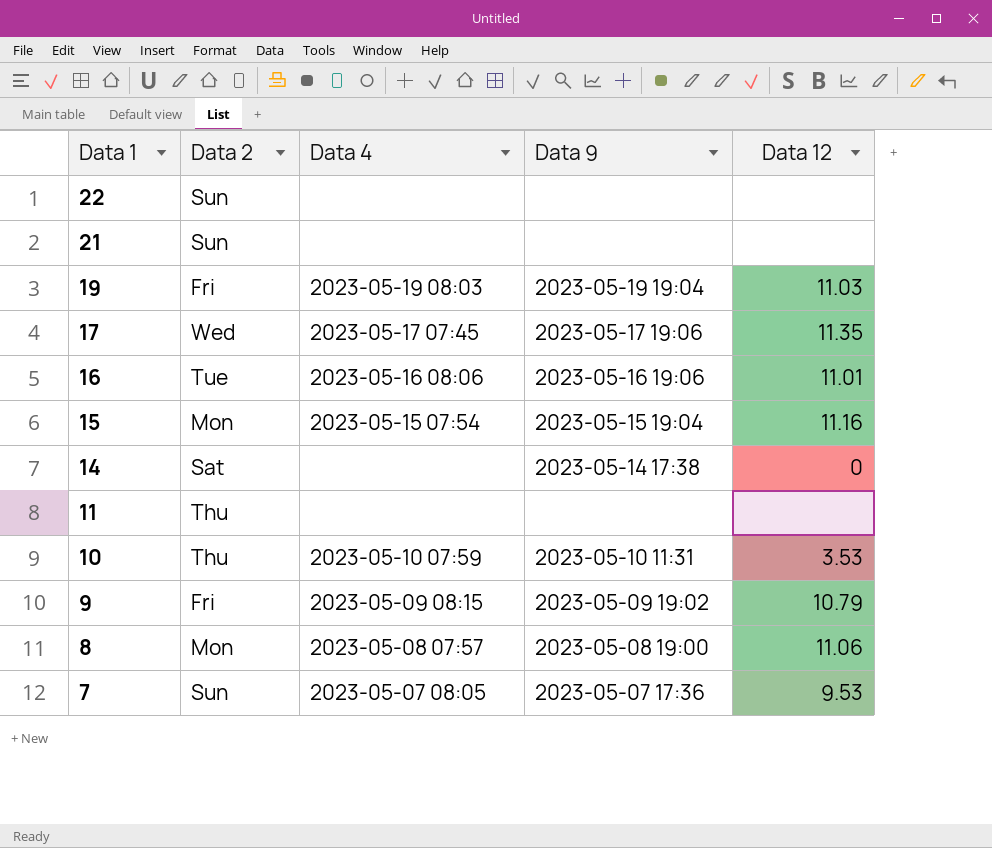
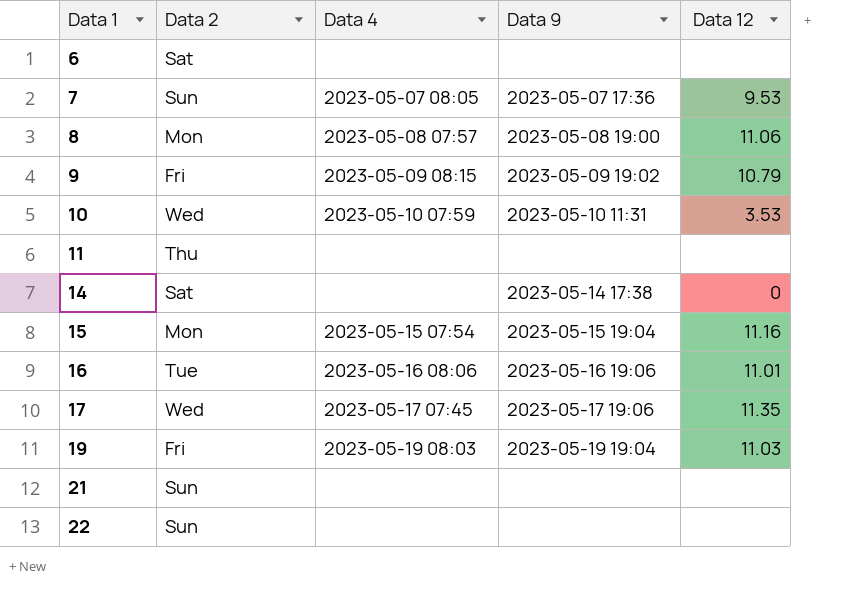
row order: Data 1 descending -> Data 1 ascending
row 6: none -> Sat | none | none | none
10 | Data 2: Thu -> Wed

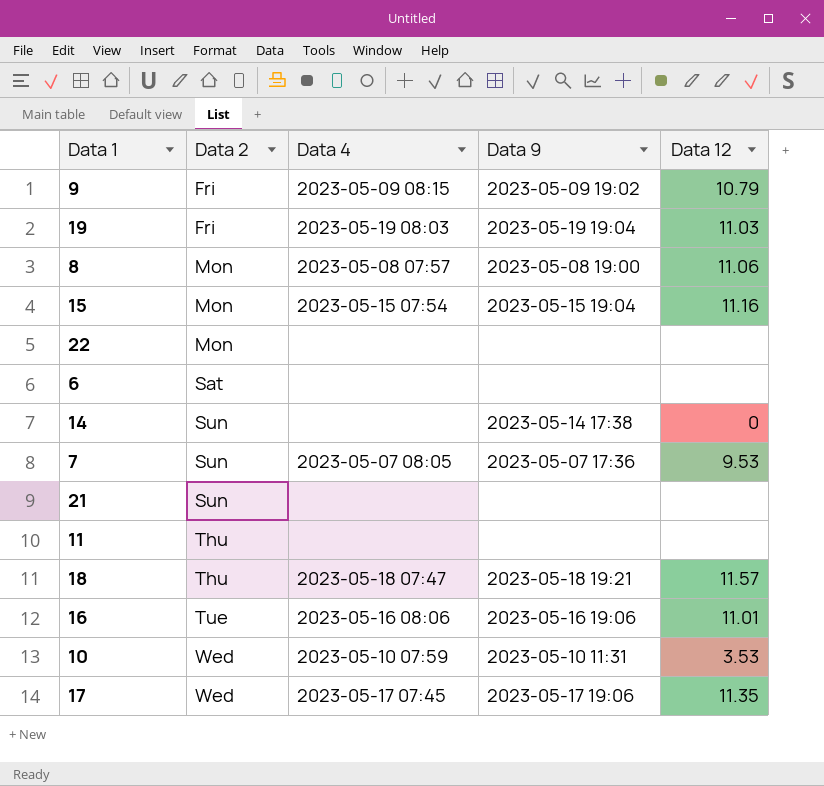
row order: Data 1 ascending -> Data 2 ascending
22 | Data 2: Sun -> Mon
14 | Data 2: Sat -> Sun
row 18: none -> Thu | 2023-05-18 07:47 | 2023-05-18 19:21 | 11.57

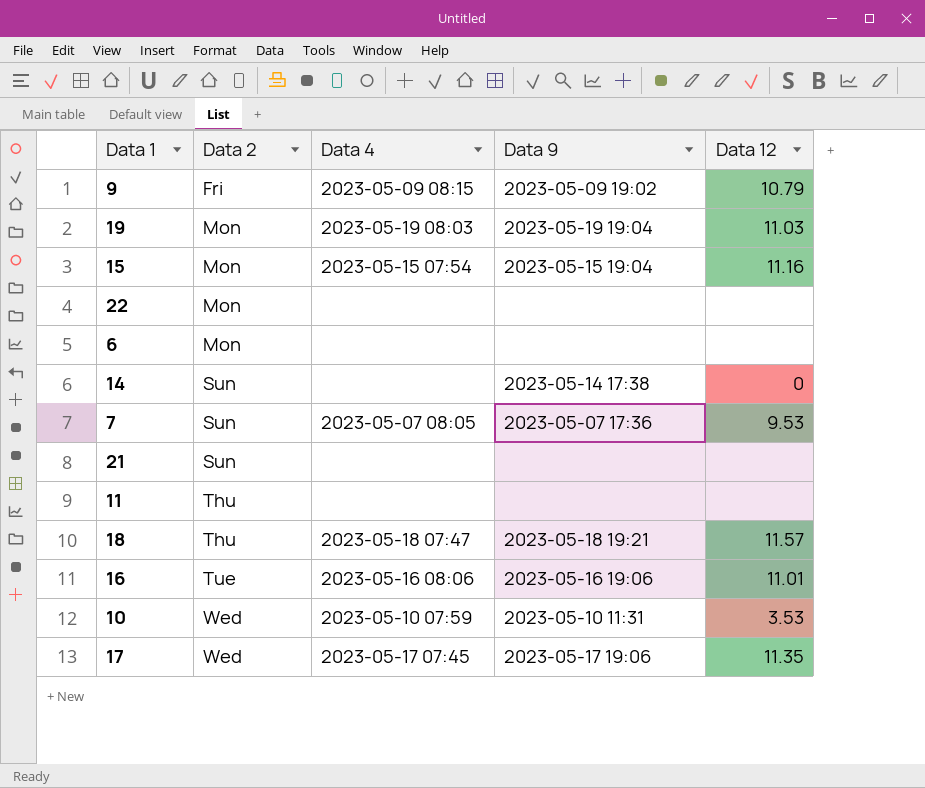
row 8: Mon | 2023-05-08 07:57 | 2023-05-08 19:00 | 11.06 -> none
19 | Data 2: Fri -> Mon
6 | Data 2: Sat -> Mon

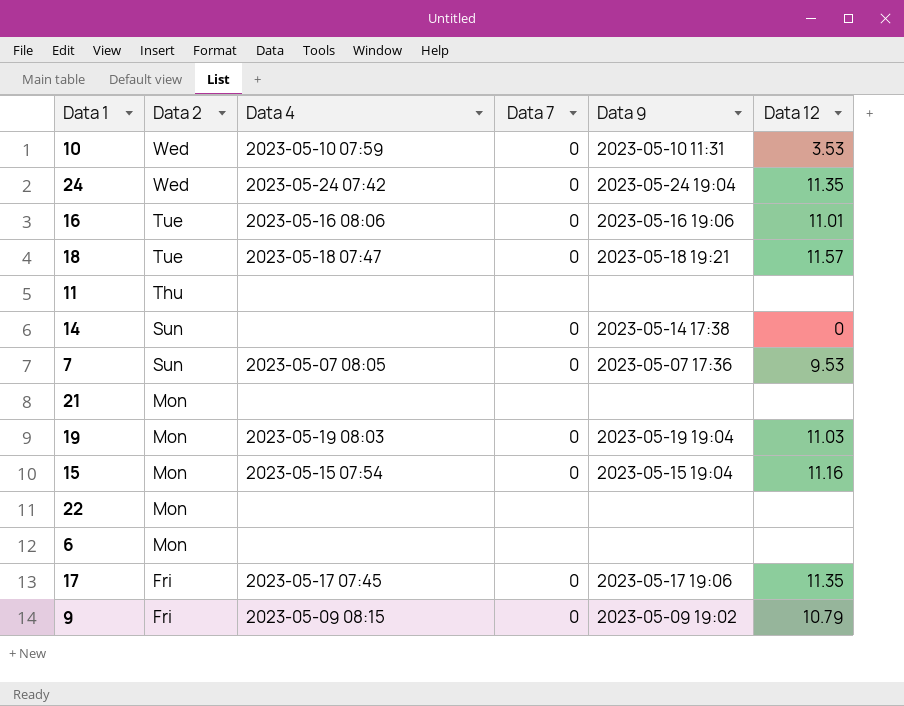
row order: Data 2 ascending -> Data 2 descending
column Data 7 | position: none -> 4
row 24: none -> Wed | 2023-05-24 07:42 | 0 | 2023-05-24 19:04 | 11.35
18 | Data 2: Thu -> Tue
21 | Data 2: Sun -> Mon
17 | Data 2: Wed -> Fri

